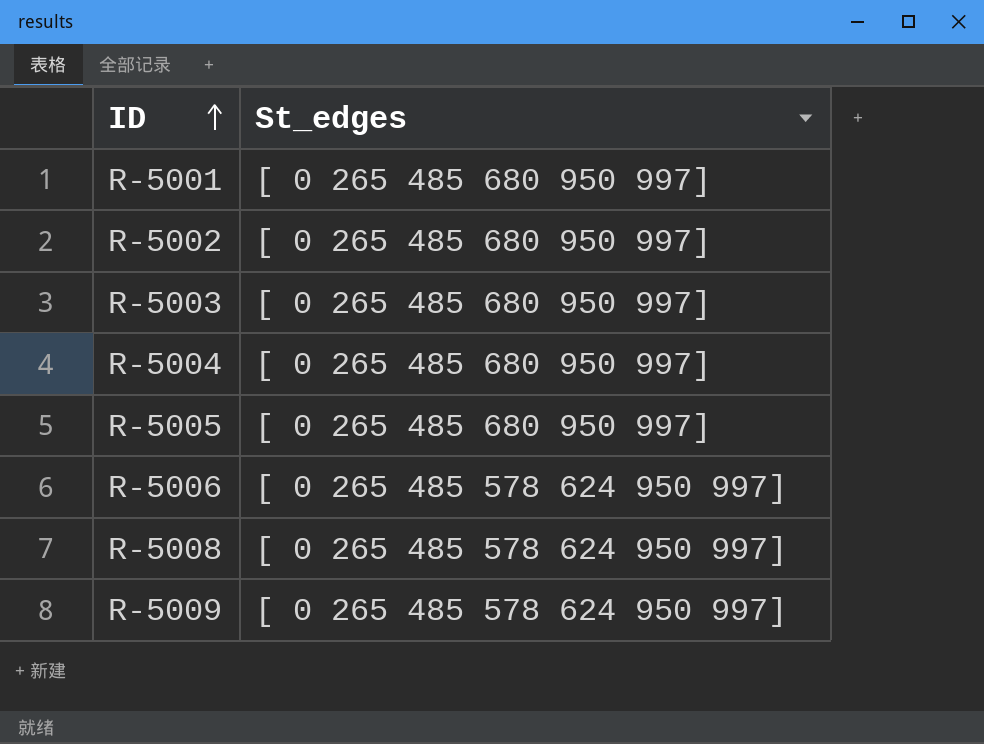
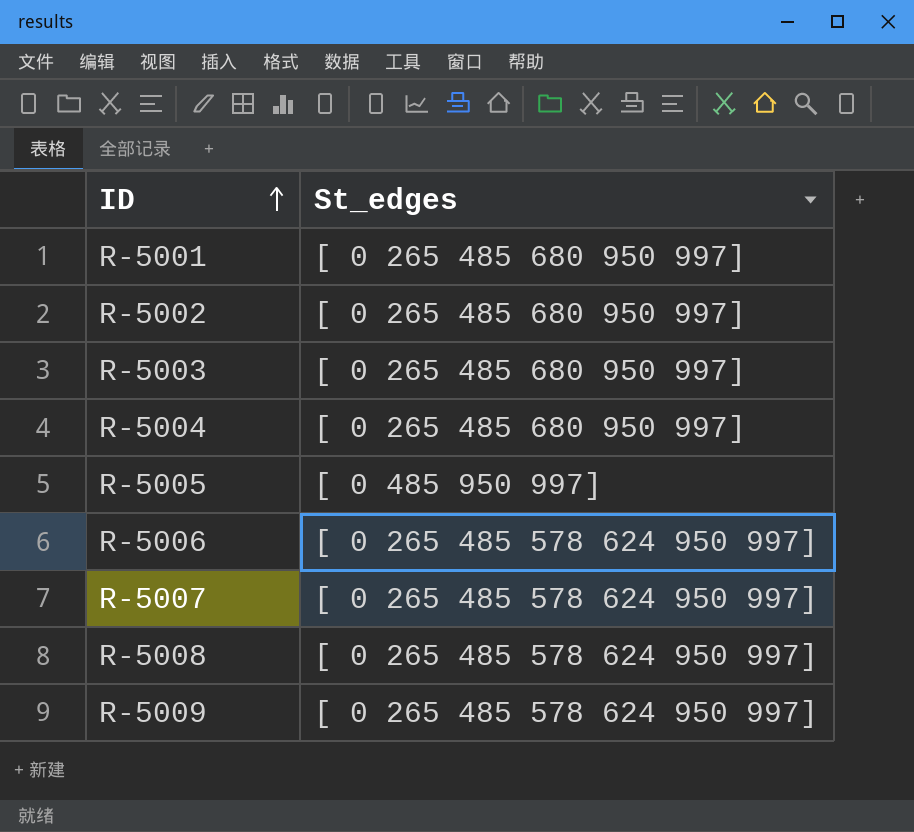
R-5005 | St_edges: [ 0 265 485 680 950 997] -> [ 0 485 950 997]
row R-5007: none -> [ 0 265 485 578 624 950 997]

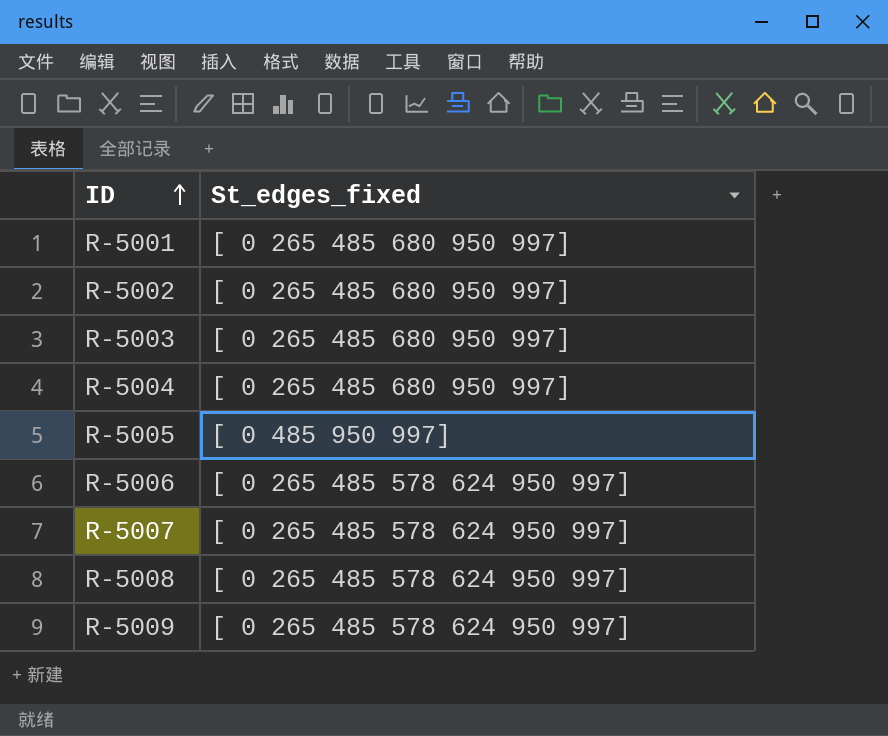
column name: St_edges -> St_edges_fixed

